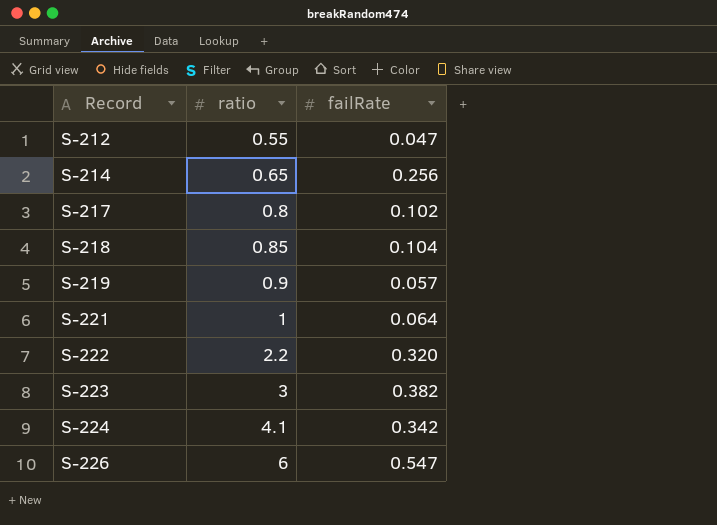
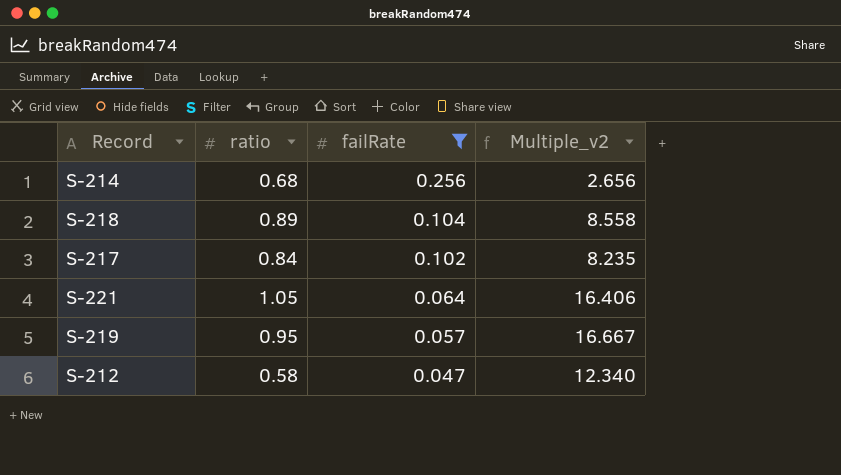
filter: none -> failRate <= 0.256
row order: Record ascending -> failRate descending
column Multiple_v2 | formula: none -> [ratio] / [failRate]
S-214 | ratio: 0.65 -> 0.68
S-218 | ratio: 0.85 -> 0.89
S-217 | ratio: 0.8 -> 0.84
S-221 | ratio: 1 -> 1.05
S-219 | ratio: 0.9 -> 0.95
S-212 | ratio: 0.55 -> 0.58

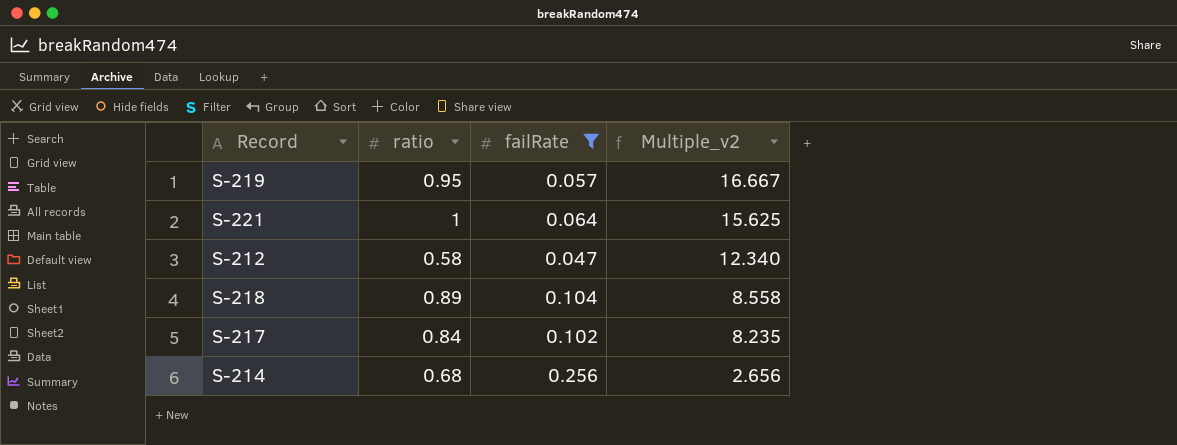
row order: failRate descending -> Multiple_v2 descending
S-221 | ratio: 1.05 -> 1
S-221 | Multiple_v2: 16.406 -> 15.625

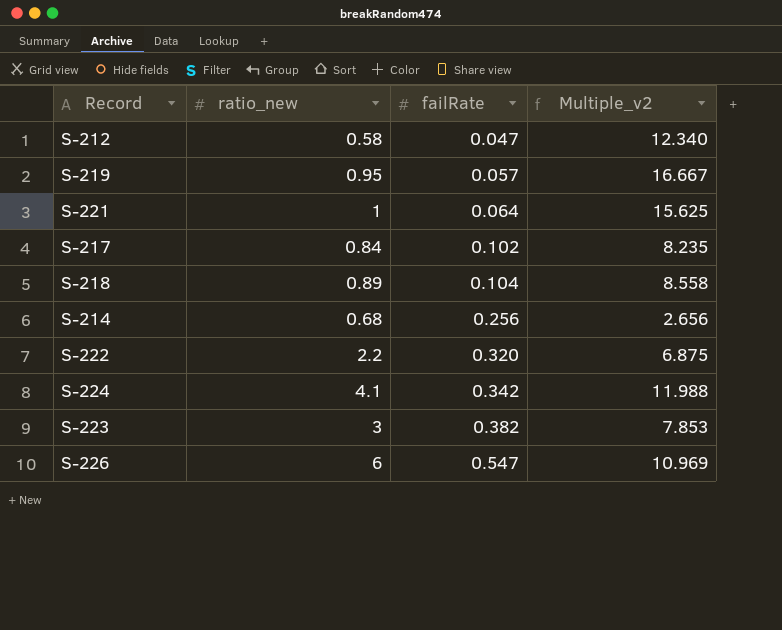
filter: failRate <= 0.256 -> none
row order: Multiple_v2 descending -> failRate ascending
column name: ratio -> ratio_new

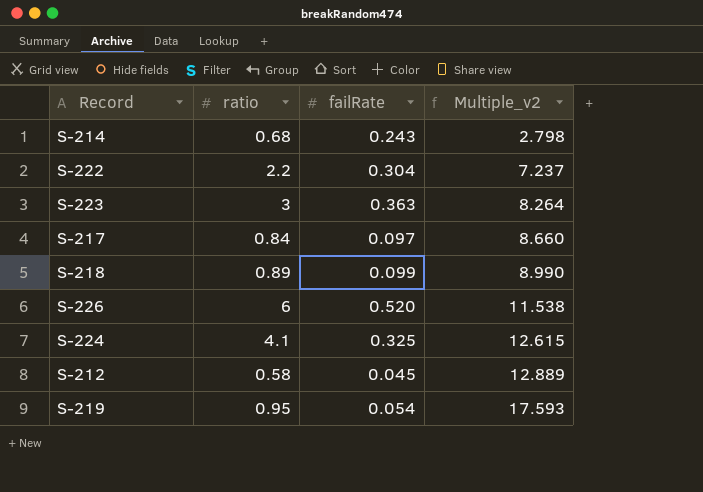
row order: failRate ascending -> Multiple_v2 ascending
column name: ratio_new -> ratio
row S-221: 1 | 0.064 | 15.625 -> none
S-214 | failRate: 0.256 -> 0.243
S-214 | Multiple_v2: 2.656 -> 2.798
S-222 | failRate: 0.320 -> 0.304
S-222 | Multiple_v2: 6.875 -> 7.237
S-223 | failRate: 0.382 -> 0.363
S-223 | Multiple_v2: 7.853 -> 8.264
S-217 | failRate: 0.102 -> 0.097
S-217 | Multiple_v2: 8.235 -> 8.660
S-218 | failRate: 0.104 -> 0.099
S-218 | Multiple_v2: 8.558 -> 8.990
S-226 | failRate: 0.547 -> 0.520
S-226 | Multiple_v2: 10.969 -> 11.538
S-224 | failRate: 0.342 -> 0.325
S-224 | Multiple_v2: 11.988 -> 12.615
S-212 | failRate: 0.047 -> 0.045
S-212 | Multiple_v2: 12.340 -> 12.889
S-219 | failRate: 0.057 -> 0.054
S-219 | Multiple_v2: 16.667 -> 17.593

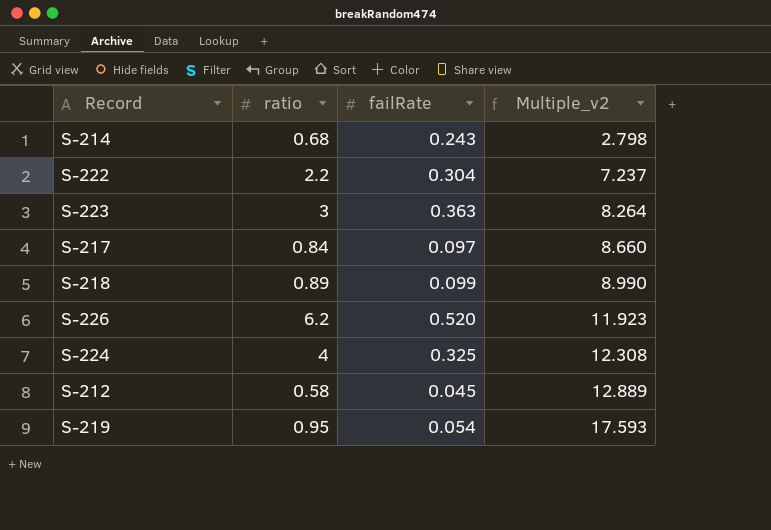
S-226 | ratio: 6 -> 6.2
S-226 | Multiple_v2: 11.538 -> 11.923
S-224 | ratio: 4.1 -> 4
S-224 | Multiple_v2: 12.615 -> 12.308

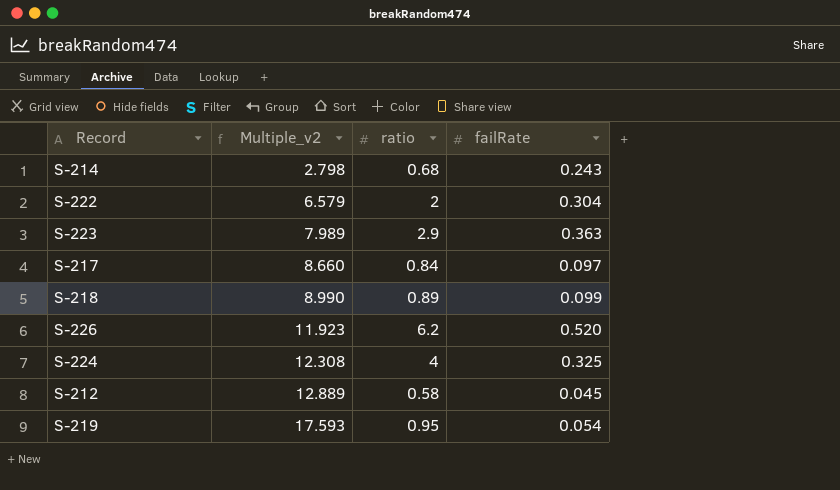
column Multiple_v2 | position: 4 -> 2
S-222 | Multiple_v2: 7.237 -> 6.579
S-222 | ratio: 2.2 -> 2
S-223 | Multiple_v2: 8.264 -> 7.989
S-223 | ratio: 3 -> 2.9

